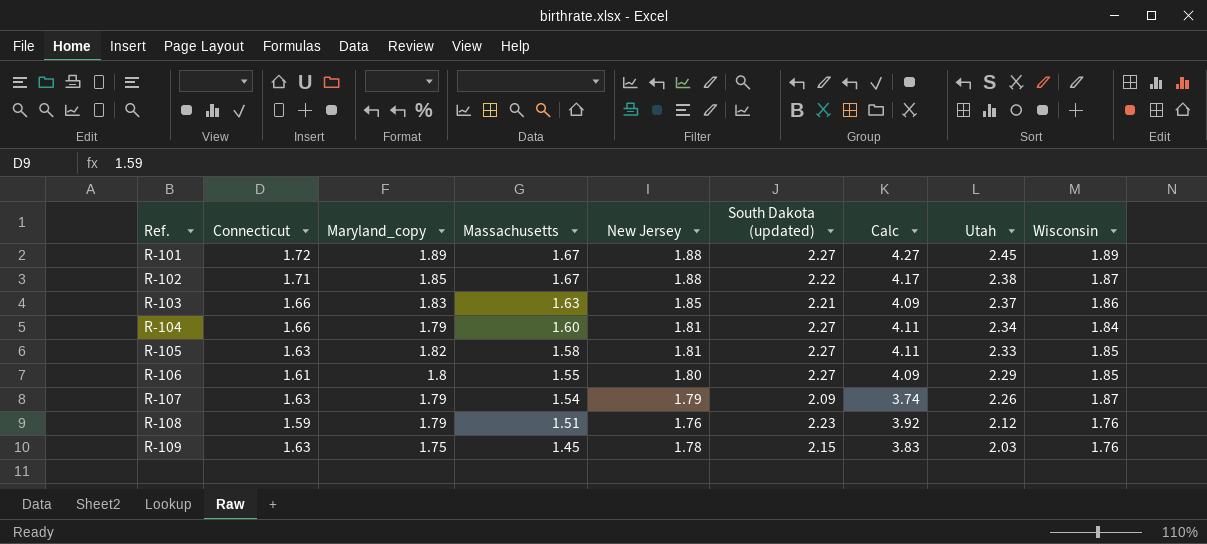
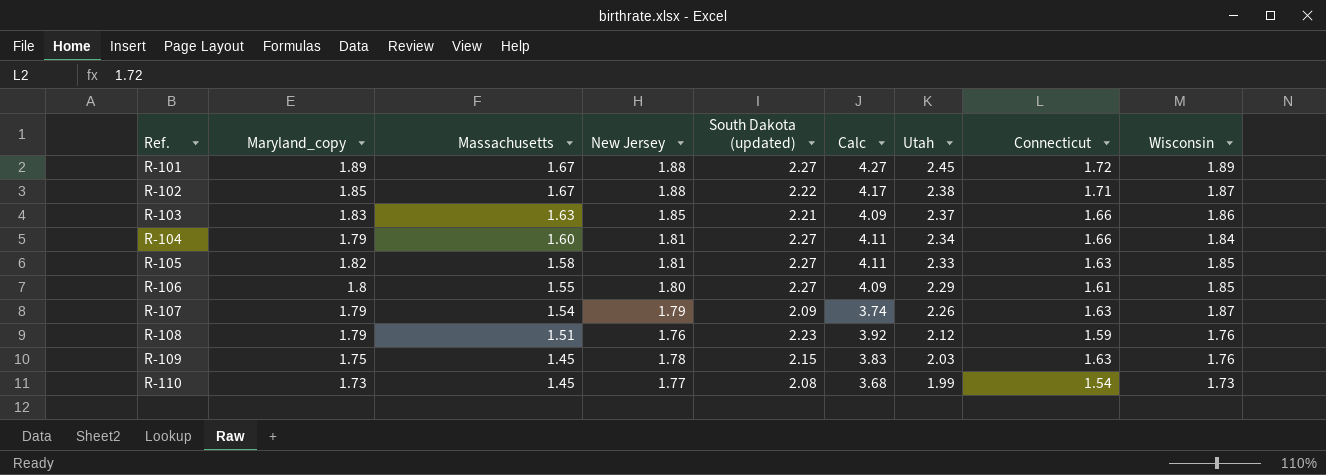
column Connecticut | position: 2 -> 8
row R-110: none -> 1.73 | 1.45 | 1.77 | 2.08 | 3.68 | 1.99 | 1.54 | 1.73

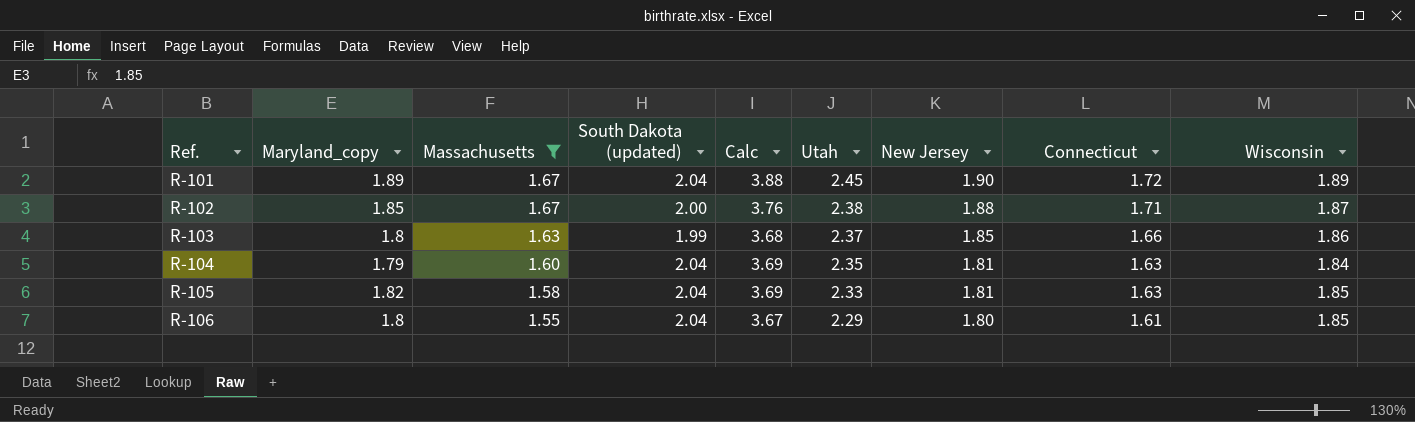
filter: none -> Massachusetts >= 1.55
column New Jersey | position: 4 -> 7
R-101 | South Dakota (updated): 2.27 -> 2.04
R-101 | Calc: 4.27 -> 3.88
R-101 | New Jersey: 1.88 -> 1.90
R-102 | South Dakota (updated): 2.22 -> 2.00
R-102 | Calc: 4.17 -> 3.76
R-103 | Maryland_copy: 1.83 -> 1.8
R-103 | South Dakota (updated): 2.21 -> 1.99
R-103 | Calc: 4.09 -> 3.68
R-104 | South Dakota (updated): 2.27 -> 2.04
R-104 | Calc: 4.11 -> 3.69
R-104 | Utah: 2.34 -> 2.35
R-104 | Connecticut: 1.66 -> 1.63
R-105 | South Dakota (updated): 2.27 -> 2.04
R-105 | Calc: 4.11 -> 3.69
R-106 | South Dakota (updated): 2.27 -> 2.04
R-106 | Calc: 4.09 -> 3.67

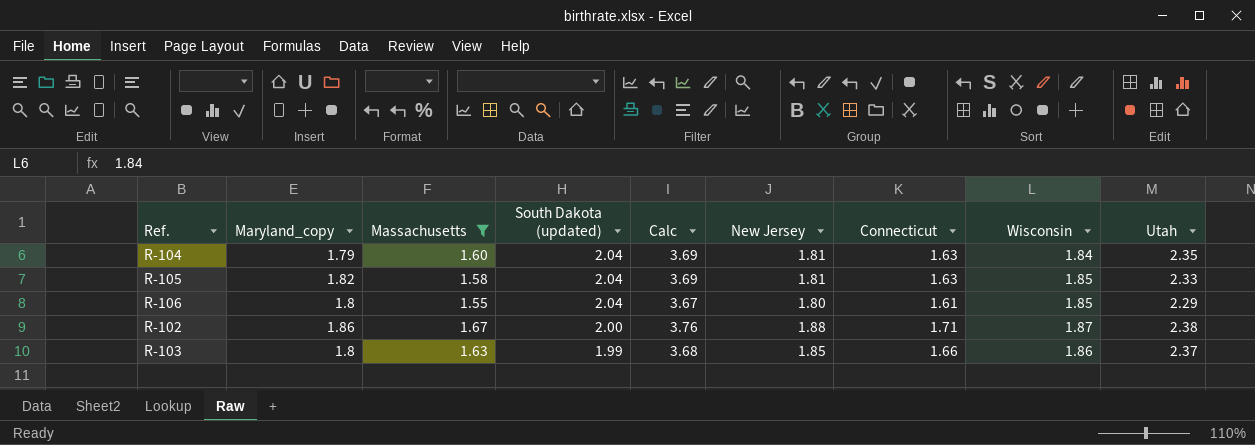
row order: Ref. ascending -> South Dakota (updated) descending
column Utah | position: 6 -> 9
row R-101: 1.89 | 1.67 | 2.04 | 3.88 | 2.45 | 1.90 | 1.72 | 1.89 -> none
R-102 | Maryland_copy: 1.85 -> 1.86

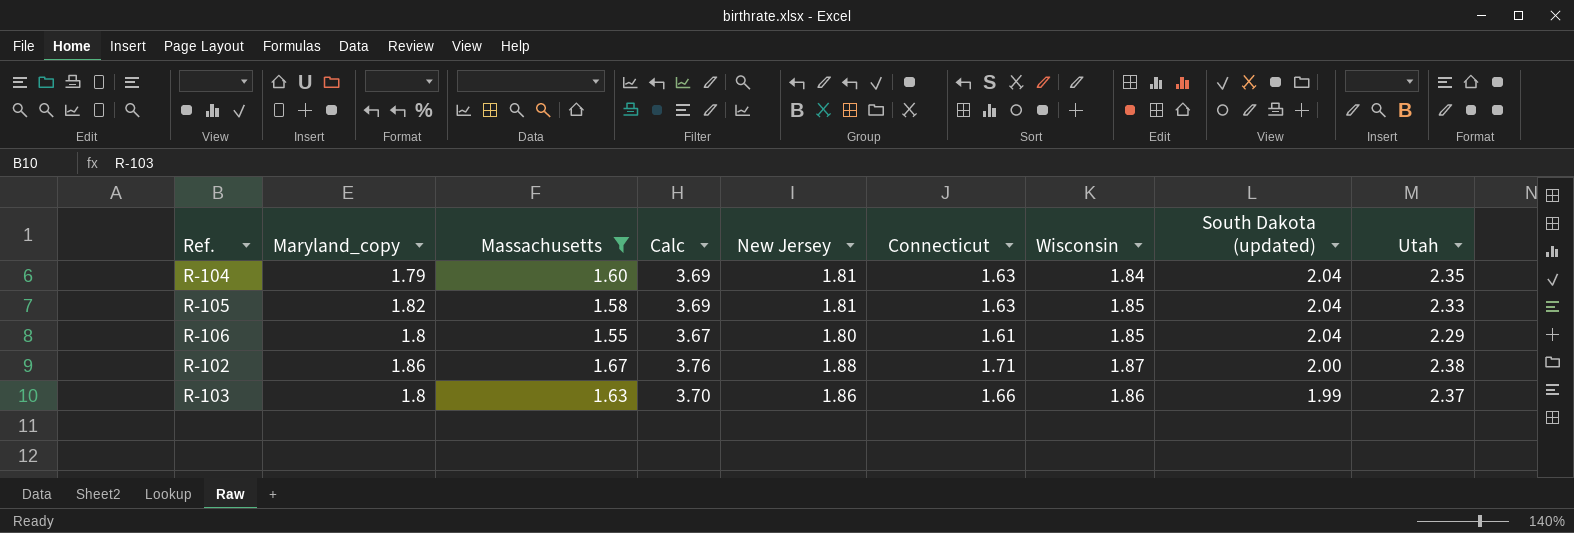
column South Dakota (updated) | position: 4 -> 8
R-103 | Calc: 3.68 -> 3.70
R-103 | New Jersey: 1.85 -> 1.86

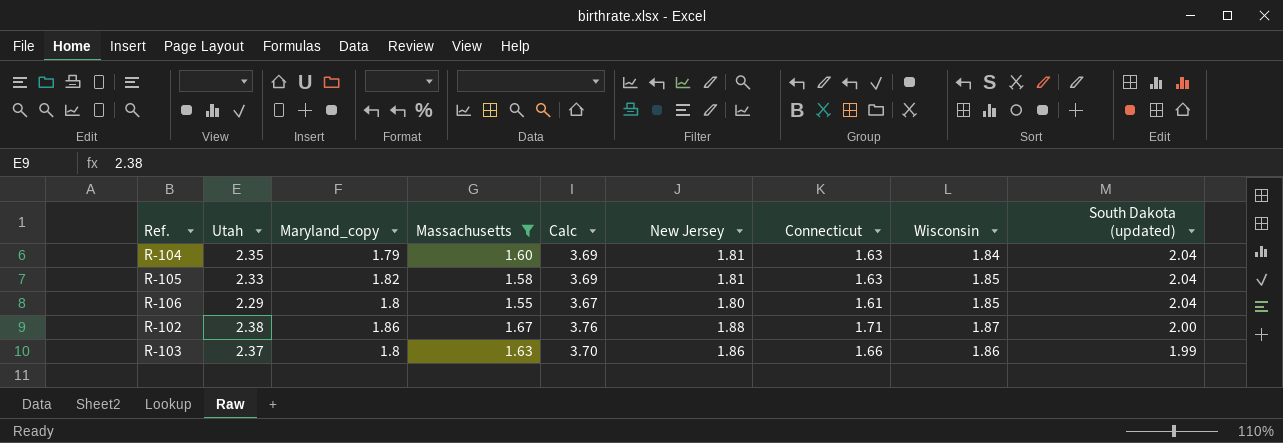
column Utah | position: 9 -> 2

